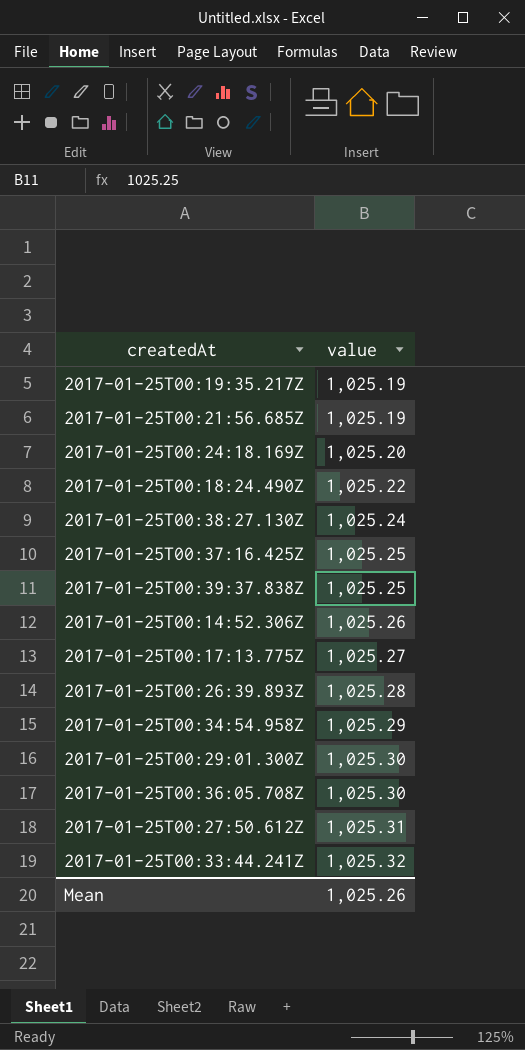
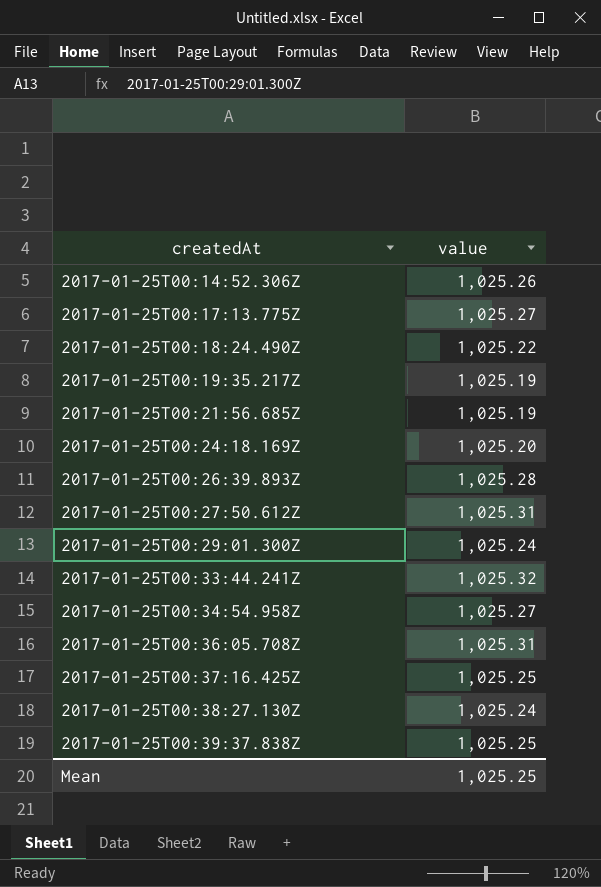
row order: value ascending -> createdAt ascending
2017-01-25T00:29:01.300Z | value: 1,025.30 -> 1,025.24
2017-01-25T00:34:54.958Z | value: 1,025.29 -> 1,025.27
2017-01-25T00:36:05.708Z | value: 1,025.30 -> 1,025.31
Mean | value: 1,025.26 -> 1,025.25

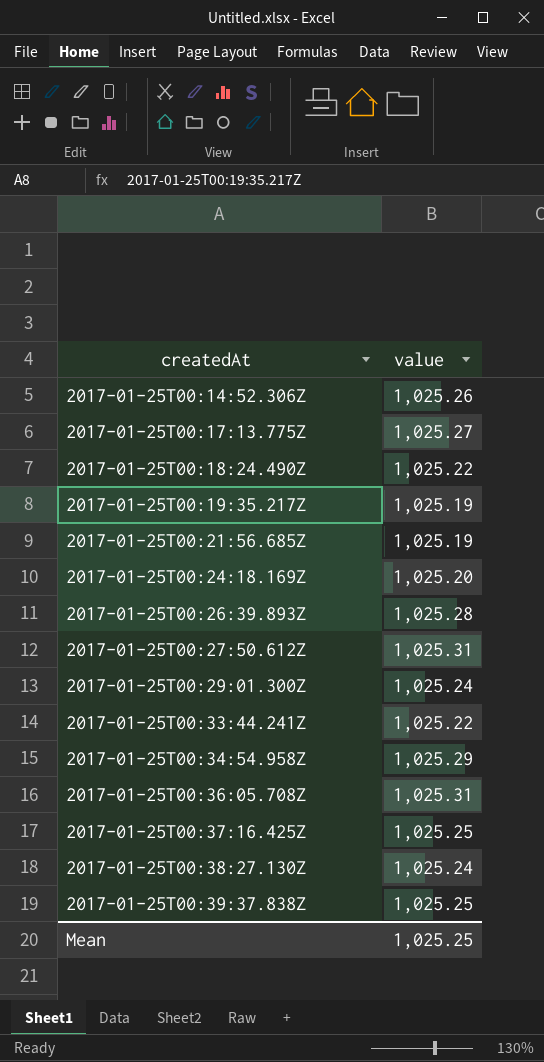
2017-01-25T00:33:44.241Z | value: 1,025.32 -> 1,025.22
2017-01-25T00:34:54.958Z | value: 1,025.27 -> 1,025.29

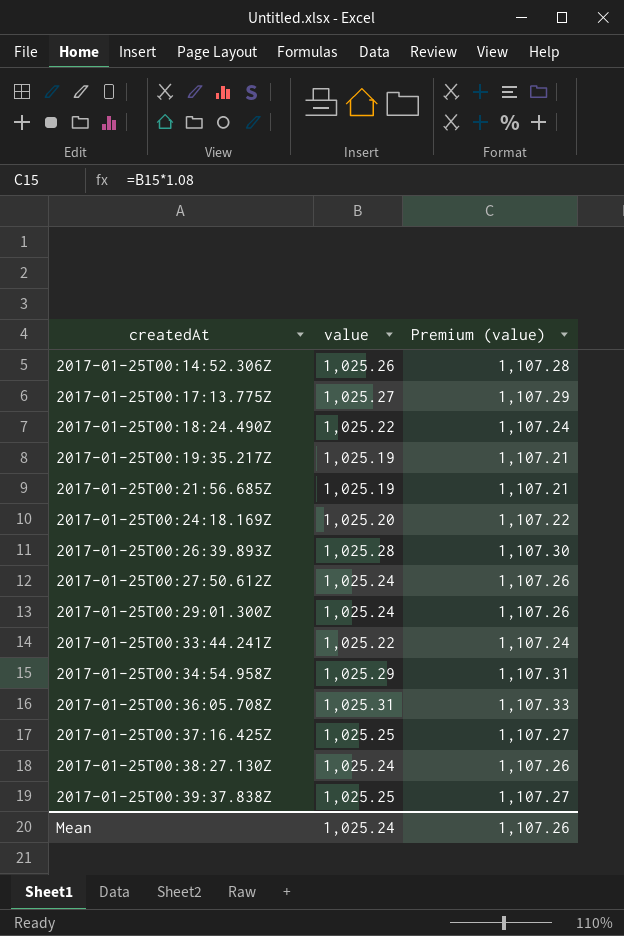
column Premium (value) | formula: none -> [value] * 1.08
2017-01-25T00:27:50.612Z | value: 1,025.31 -> 1,025.24
Mean | value: 1,025.25 -> 1,025.24

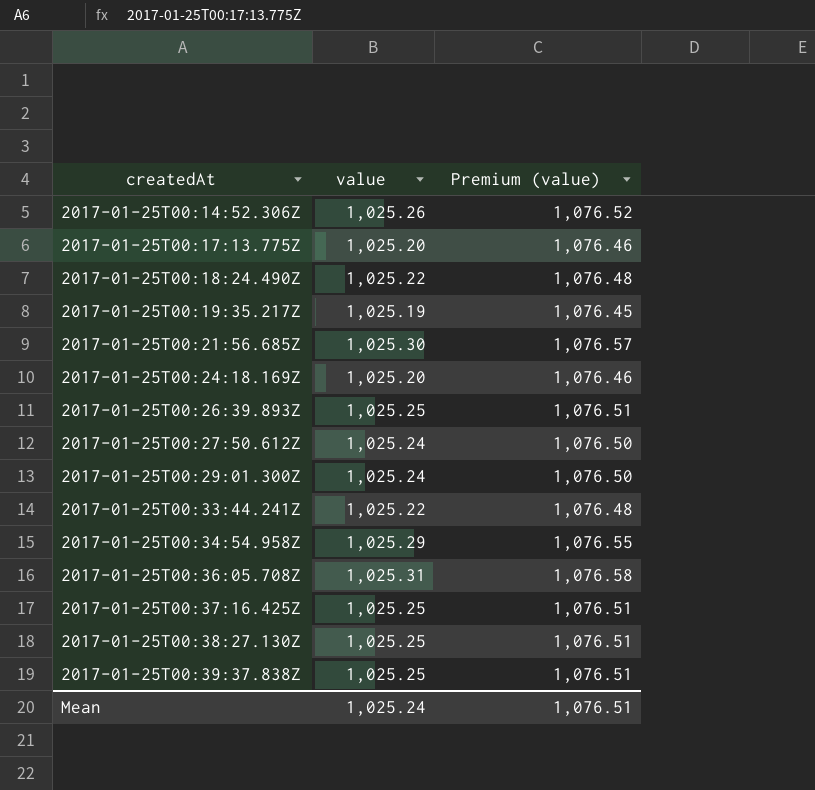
column Premium (value) | formula: [value] * 1.08 -> [value] * 1.05
2017-01-25T00:17:13.775Z | value: 1,025.27 -> 1,025.20
2017-01-25T00:21:56.685Z | value: 1,025.19 -> 1,025.30
2017-01-25T00:26:39.893Z | value: 1,025.28 -> 1,025.25
2017-01-25T00:38:27.130Z | value: 1,025.24 -> 1,025.25
Mean | Premium (value): 1,107.26 -> 1,076.51

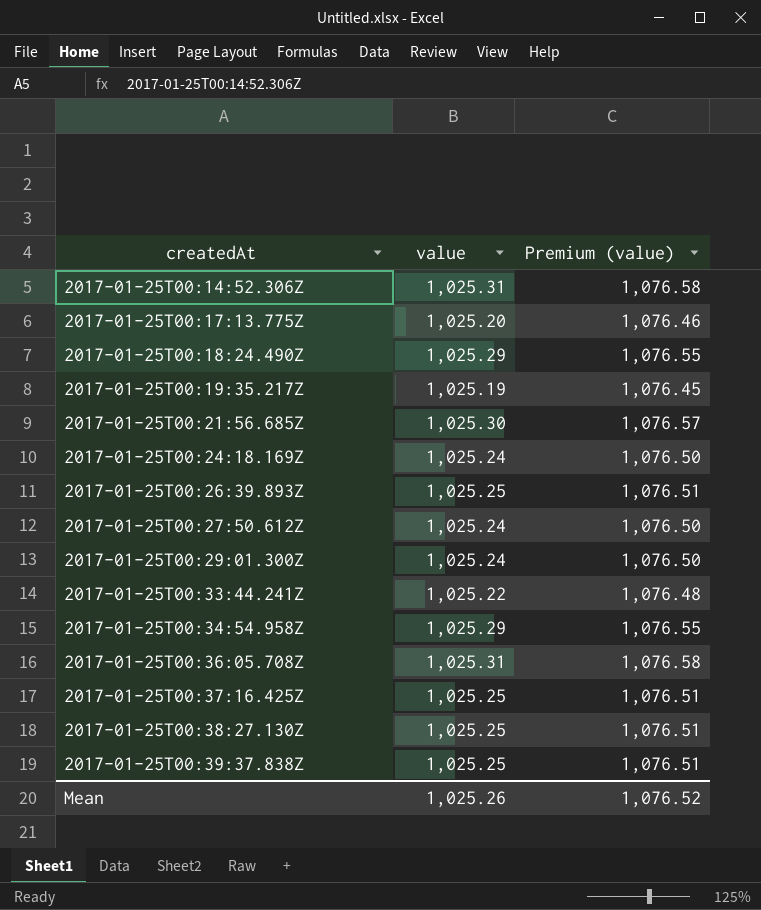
2017-01-25T00:14:52.306Z | value: 1,025.26 -> 1,025.31
2017-01-25T00:14:52.306Z | Premium (value): 1,076.52 -> 1,076.58
2017-01-25T00:18:24.490Z | value: 1,025.22 -> 1,025.29
2017-01-25T00:18:24.490Z | Premium (value): 1,076.48 -> 1,076.55
2017-01-25T00:24:18.169Z | value: 1,025.20 -> 1,025.24
2017-01-25T00:24:18.169Z | Premium (value): 1,076.46 -> 1,076.50
Mean | value: 1,025.24 -> 1,025.26
Mean | Premium (value): 1,076.51 -> 1,076.52

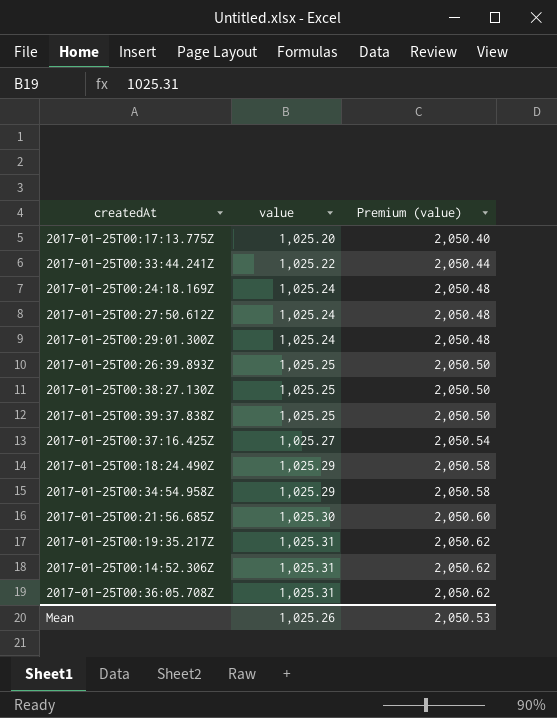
row order: createdAt ascending -> value ascending
column Premium (value) | formula: [value] * 1.05 -> [value] * 2
2017-01-25T00:37:16.425Z | value: 1,025.25 -> 1,025.27
2017-01-25T00:19:35.217Z | value: 1,025.19 -> 1,025.31
Mean | Premium (value): 1,076.52 -> 2,050.53

